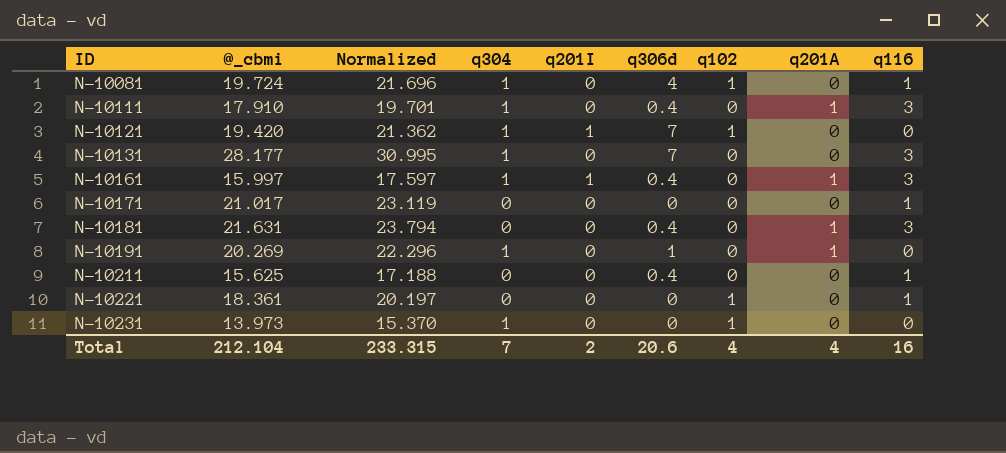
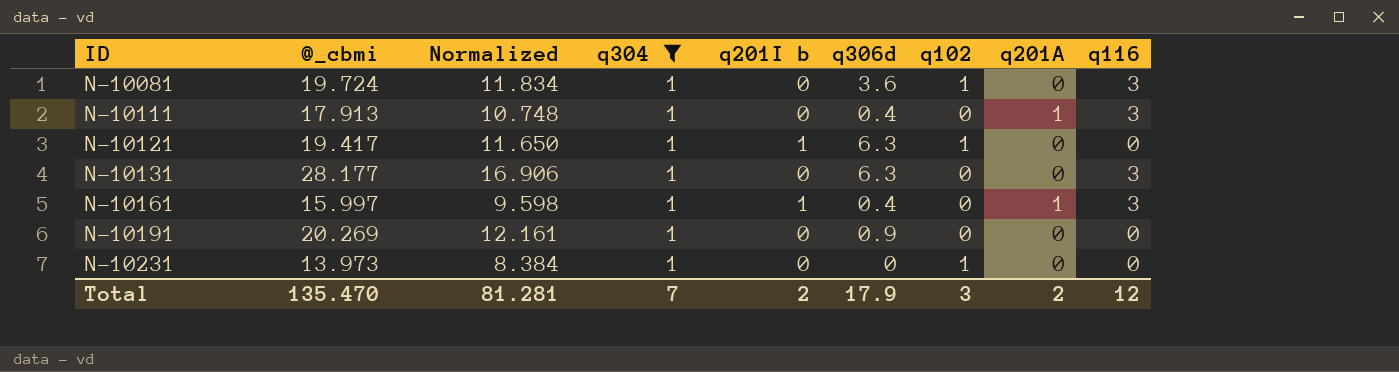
filter: none -> q304 = 1
column Normalized | formula: [@_cbmi] * 1.1 -> [@_cbmi] * 0.6
column name: q201I -> q201I b
N-10081 | q306d: 4 -> 3.6
N-10081 | q116: 1 -> 3
N-10111 | @_cbmi: 17.910 -> 17.913
N-10121 | @_cbmi: 19.420 -> 19.417
N-10121 | q306d: 7 -> 6.3
N-10131 | q306d: 7 -> 6.3
N-10191 | q306d: 1 -> 0.9
N-10191 | q201A: 1 -> 0
Total | @_cbmi: 212.104 -> 135.470
Total | Normalized: 233.315 -> 81.281
Total | q306d: 20.6 -> 17.9
Total | q102: 4 -> 3
Total | q201A: 4 -> 2
Total | q116: 16 -> 12

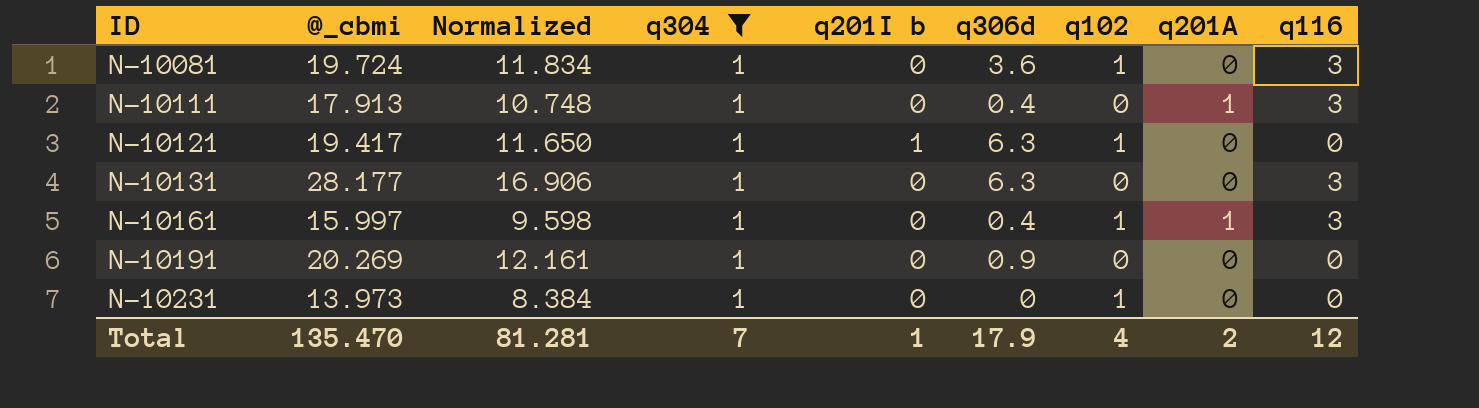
N-10161 | q201I b: 1 -> 0
N-10161 | q102: 0 -> 1
Total | q201I b: 2 -> 1
Total | q102: 3 -> 4

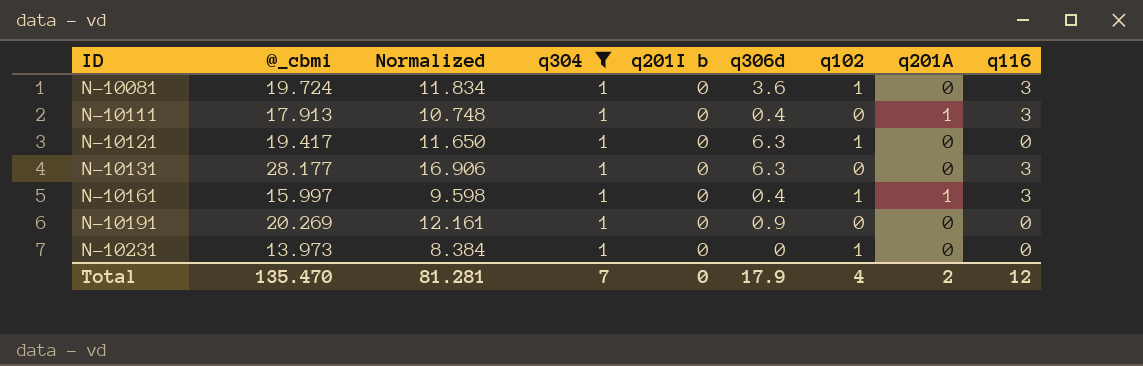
N-10121 | q201I b: 1 -> 0
Total | q201I b: 1 -> 0

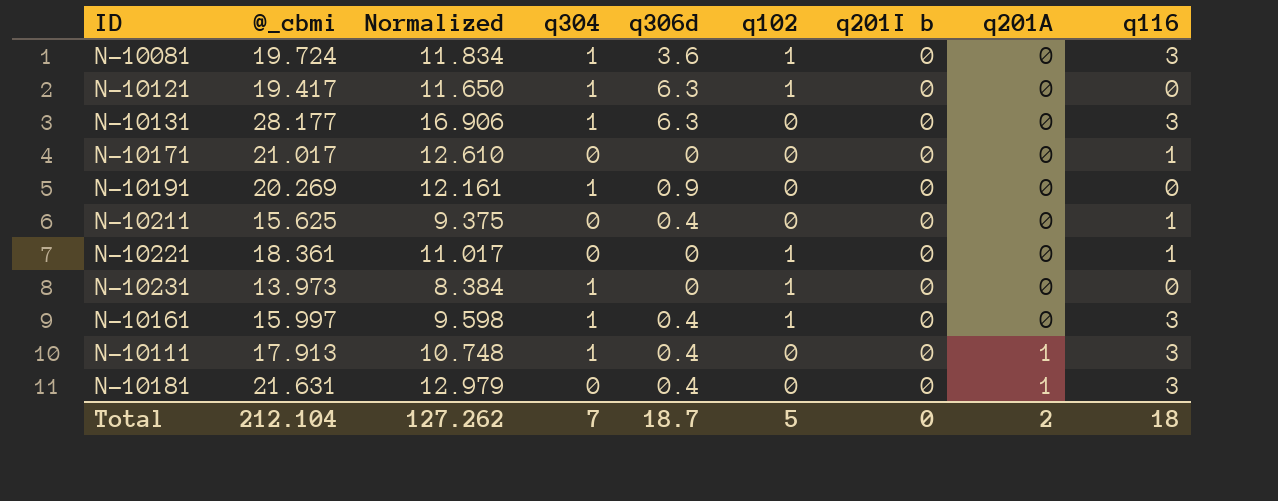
filter: q304 = 1 -> none
row order: ID ascending -> q201A ascending
column q201I b | position: 5 -> 7
N-10161 | q201A: 1 -> 0
Total | @_cbmi: 135.470 -> 212.104
Total | Normalized: 81.281 -> 127.262
Total | q306d: 17.9 -> 18.7
Total | q102: 4 -> 5
Total | q116: 12 -> 18

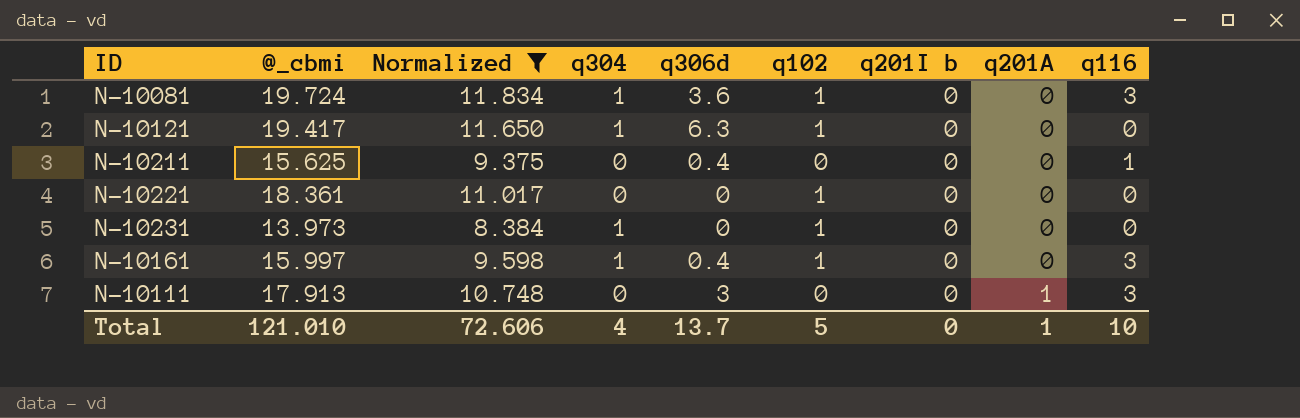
filter: none -> Normalized <= 11.834
N-10221 | q116: 1 -> 0
N-10111 | q304: 1 -> 0
N-10111 | q306d: 0.4 -> 3
Total | @_cbmi: 212.104 -> 121.010
Total | Normalized: 127.262 -> 72.606
Total | q304: 7 -> 4
Total | q306d: 18.7 -> 13.7
Total | q201A: 2 -> 1
Total | q116: 18 -> 10

